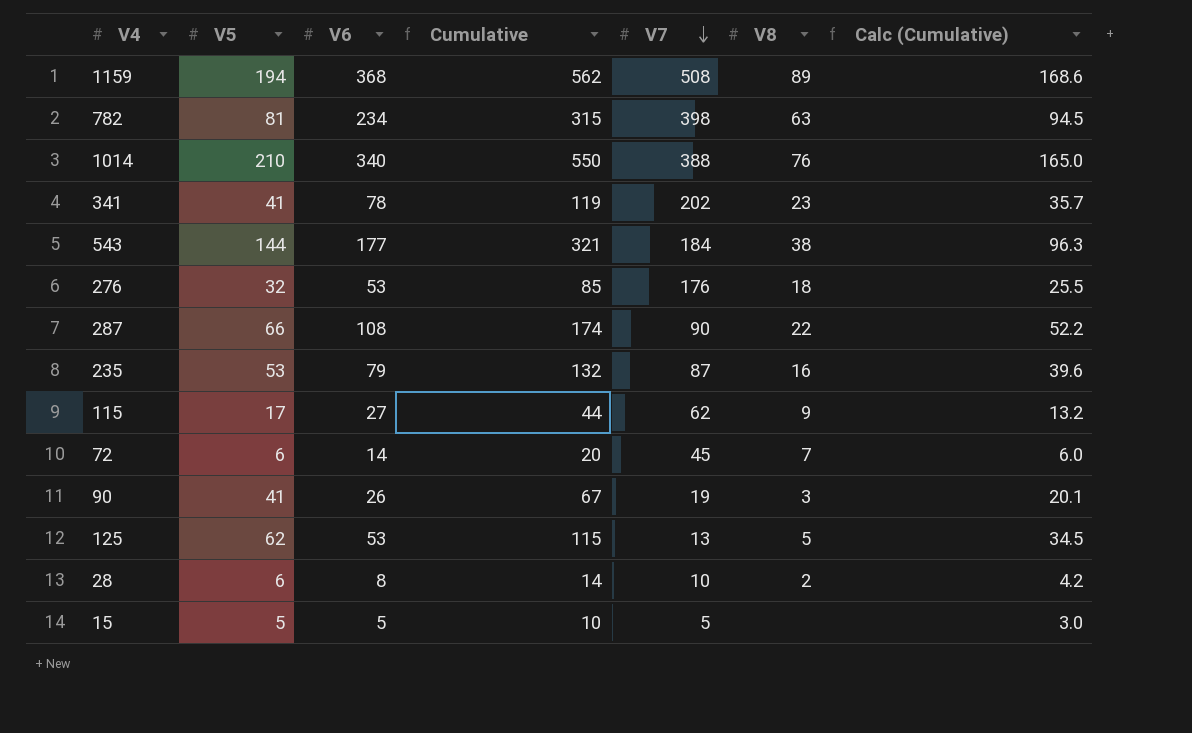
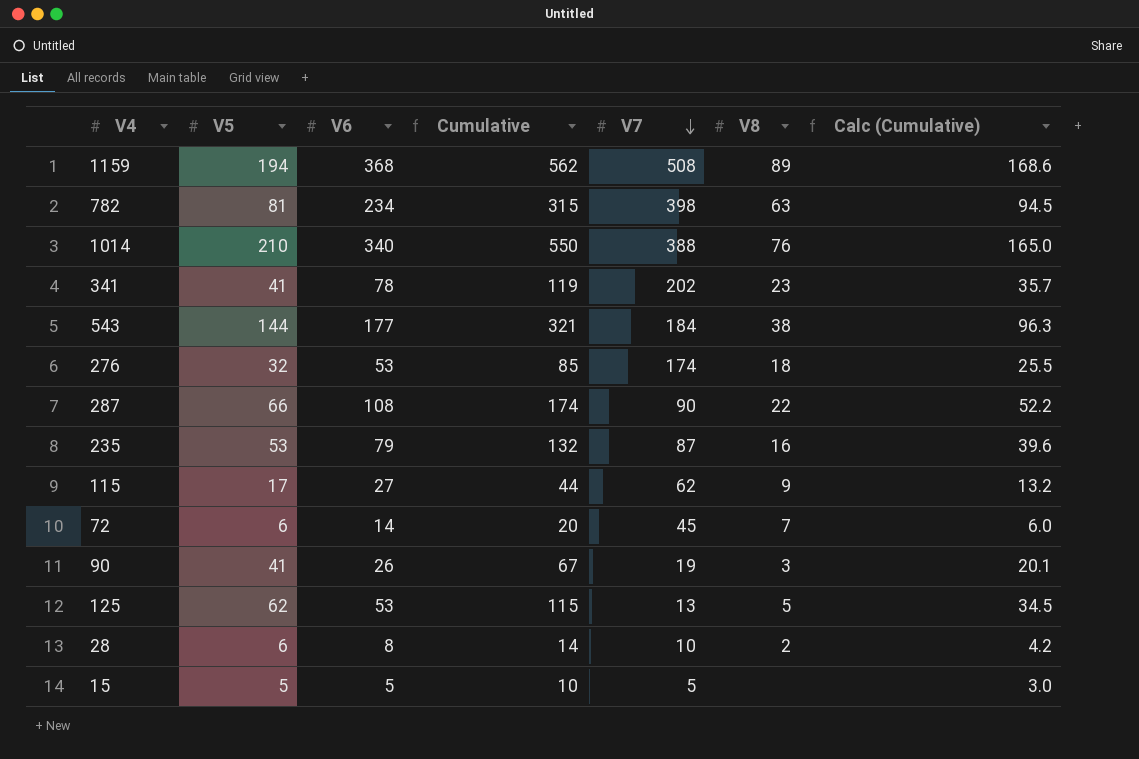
276 | V7: 176 -> 174

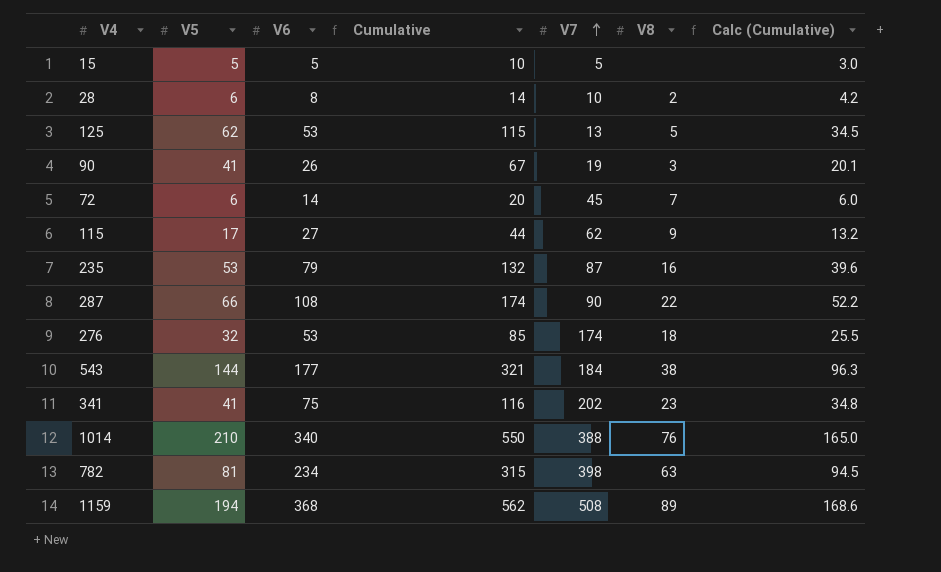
row order: V7 descending -> V7 ascending
341 | V6: 78 -> 75
341 | Cumulative: 119 -> 116
341 | Calc (Cumulative): 35.7 -> 34.8

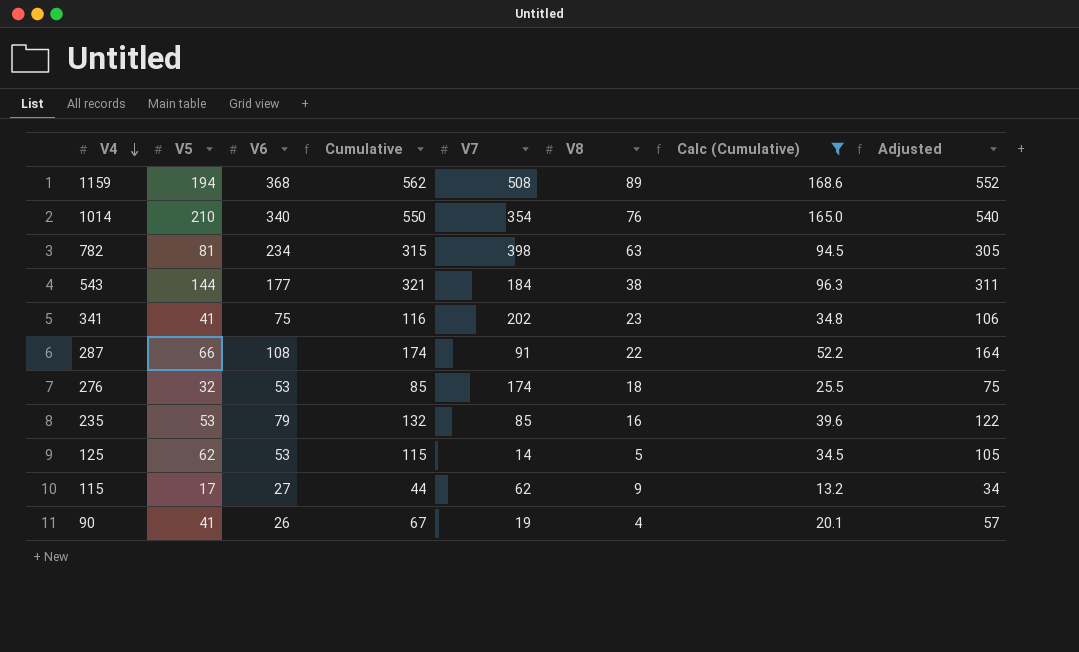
filter: none -> Calc (Cumulative) >= 13.2
row order: V7 ascending -> V4 descending
column Adjusted | formula: none -> [Cumulative] - 10
1014 | V7: 388 -> 354
287 | V7: 90 -> 91
235 | V7: 87 -> 85
125 | V7: 13 -> 14
90 | V8: 3 -> 4

